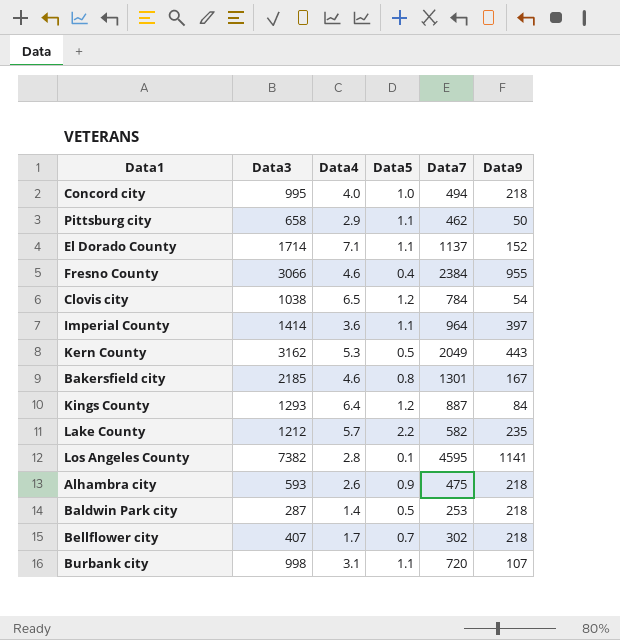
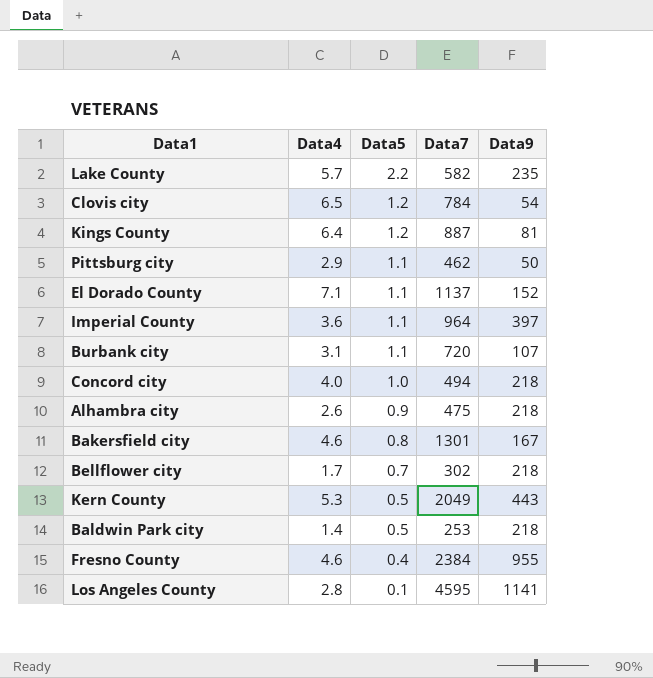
row order: none -> Data5 descending
column Data3 | position: 2 -> none
Kings County | Data9: 84 -> 81

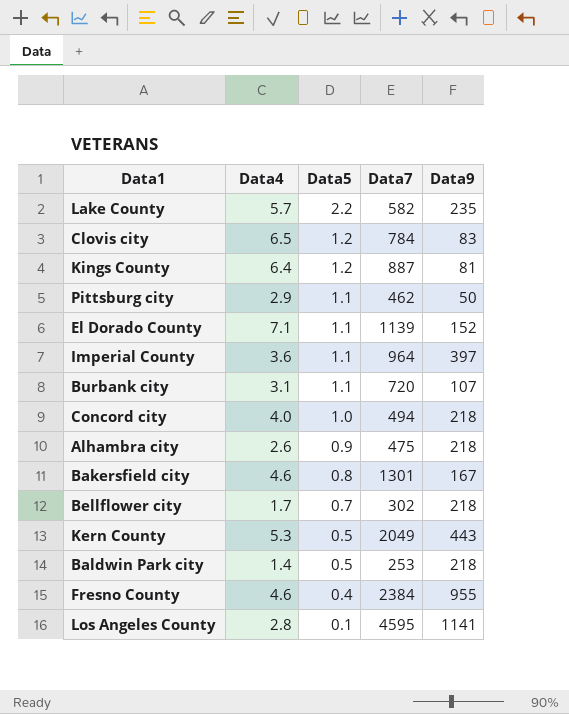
Clovis city | Data9: 54 -> 83
El Dorado County | Data7: 1137 -> 1139

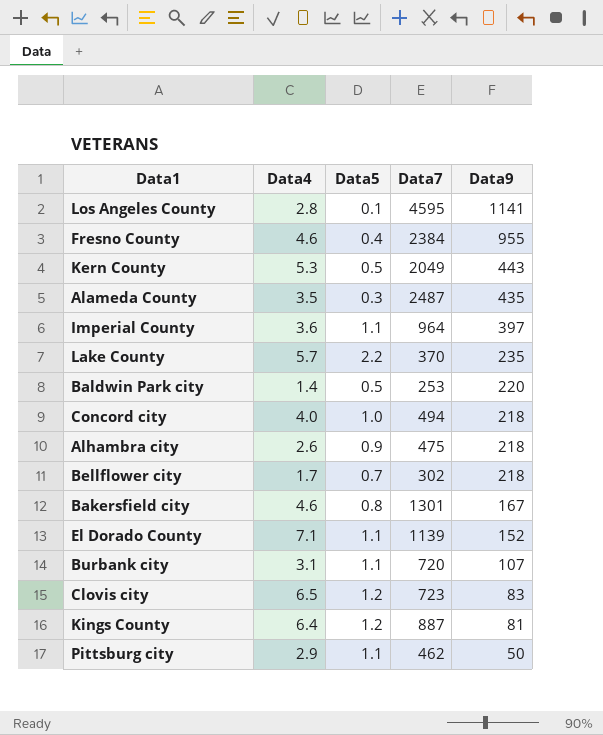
row order: Data5 descending -> Data9 descending
row Alameda County: none -> 3.5 | 0.3 | 2487 | 435
Lake County | Data7: 582 -> 370
Baldwin Park city | Data9: 218 -> 220
Clovis city | Data7: 784 -> 723

